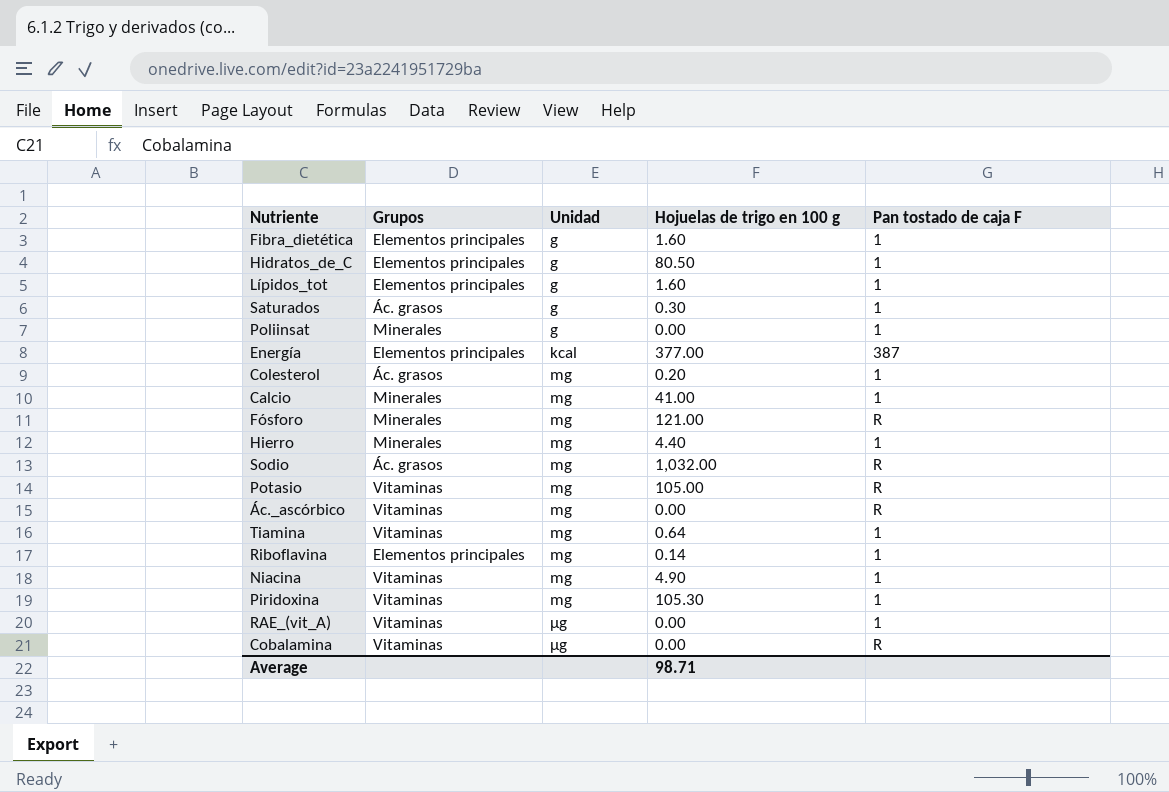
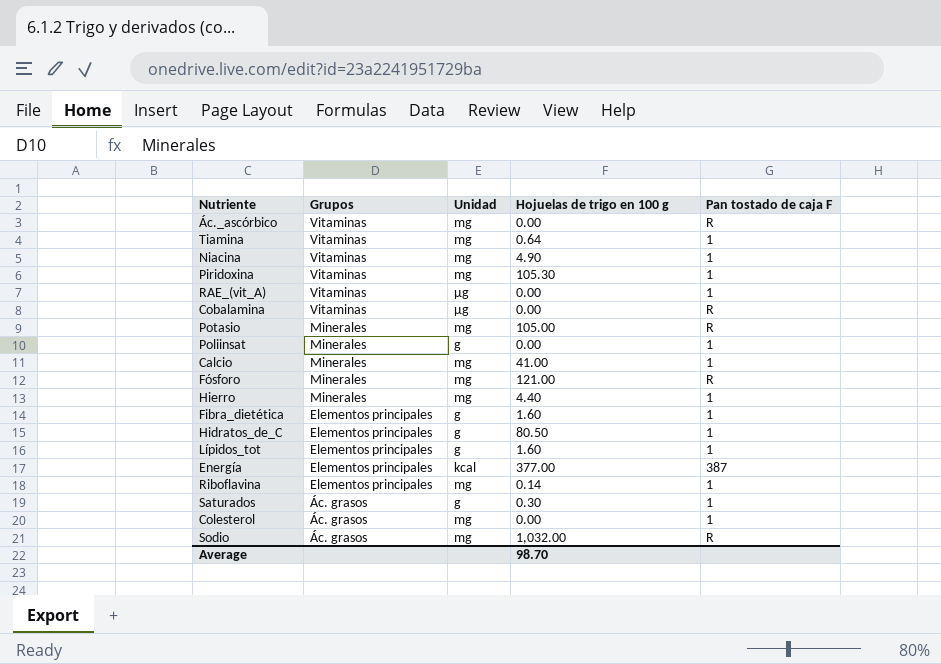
row order: Unidad ascending -> Grupos descending
Potasio | Grupos: Vitaminas -> Minerales
Colesterol | Hojuelas de trigo en 100 g: 0.20 -> 0.00
Average | Hojuelas de trigo en 100 g: 98.71 -> 98.70

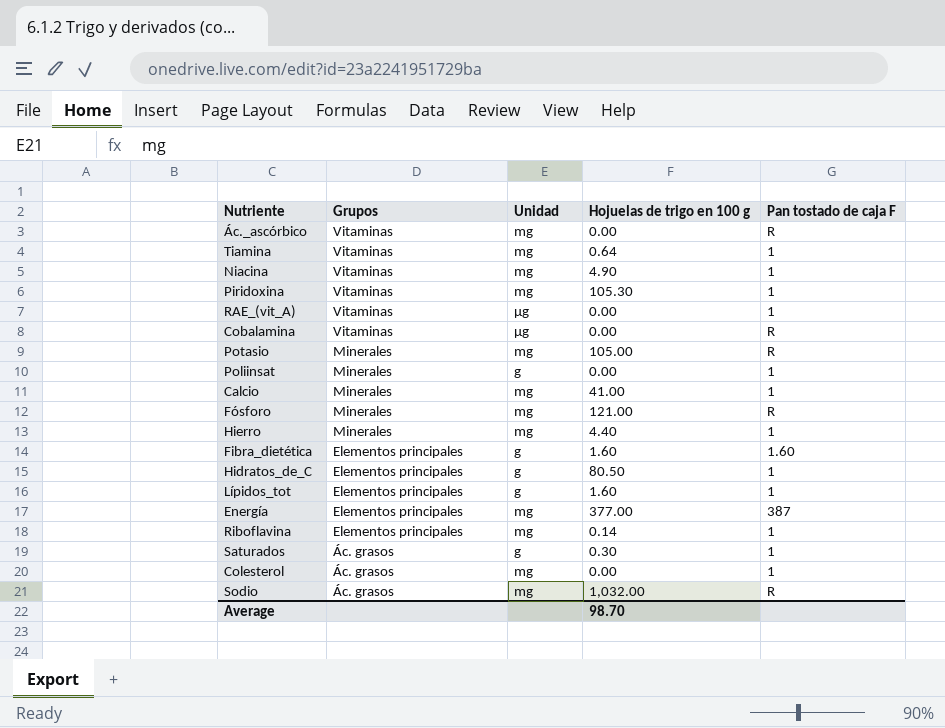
Fibra_dietética | Pan tostado de caja F: 1 -> 1.60
Energía | Unidad: kcal -> mg

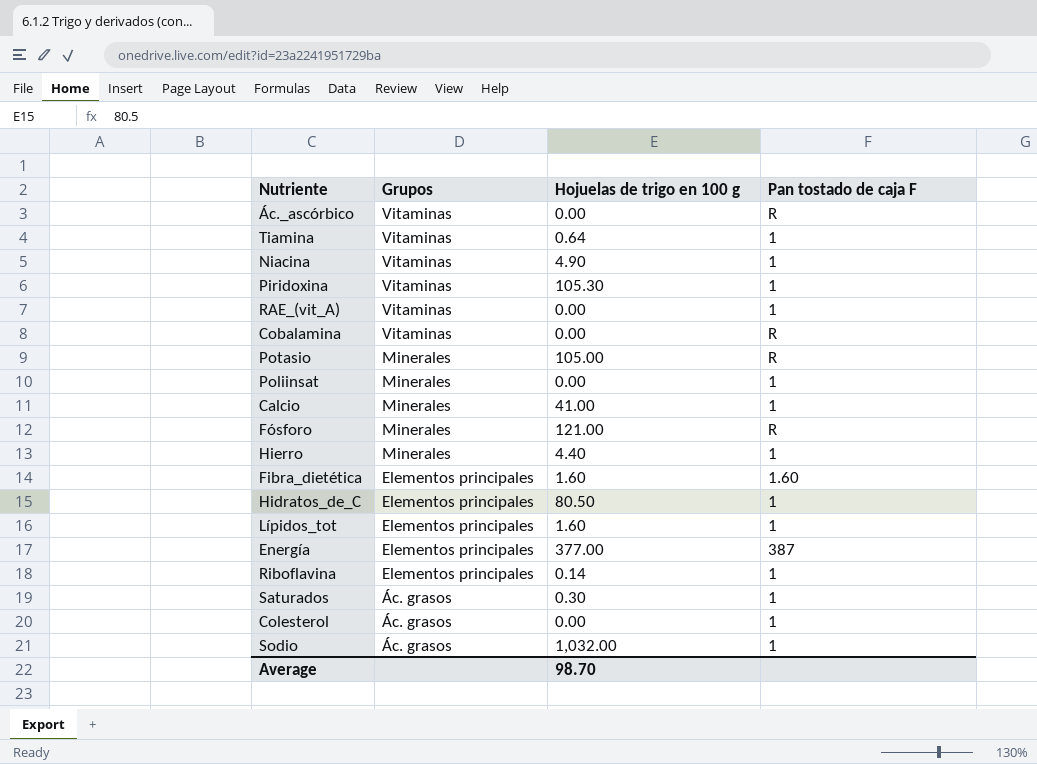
column Unidad | position: 3 -> none
Sodio | Pan tostado de caja F: R -> 1

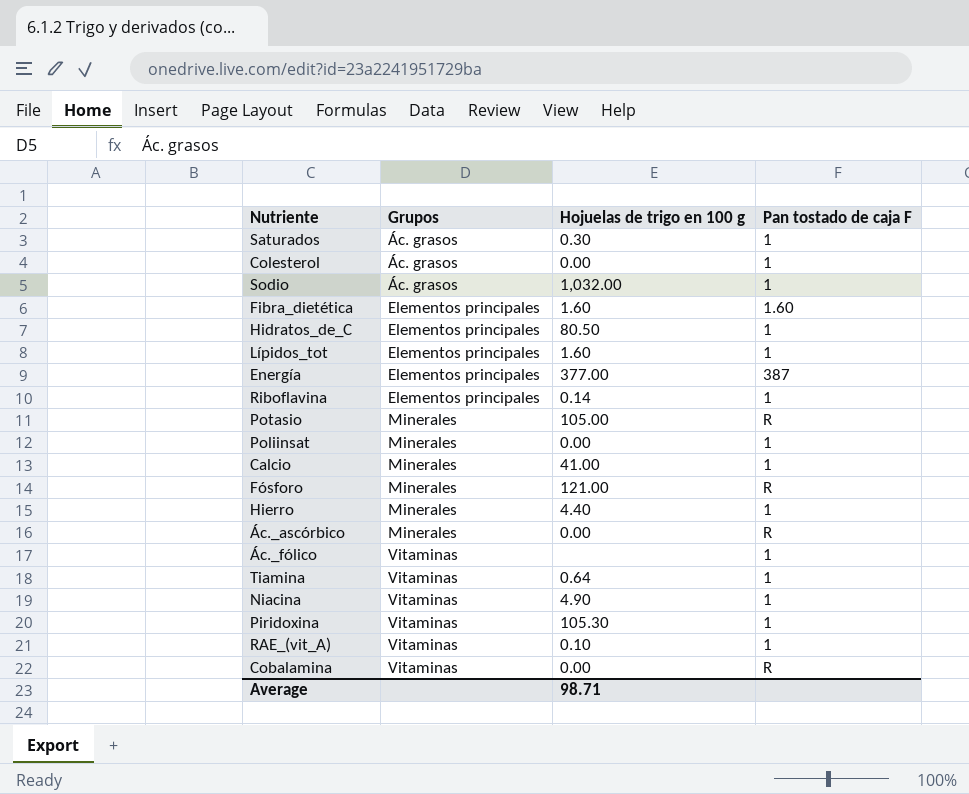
row order: Grupos descending -> Grupos ascending
Ác._ascórbico | Grupos: Vitaminas -> Minerales
row Ác._fólico: none -> Vitaminas | none | 1
RAE_(vit_A) | Hojuelas de trigo en 100 g: 0.00 -> 0.10
Average | Hojuelas de trigo en 100 g: 98.70 -> 98.71

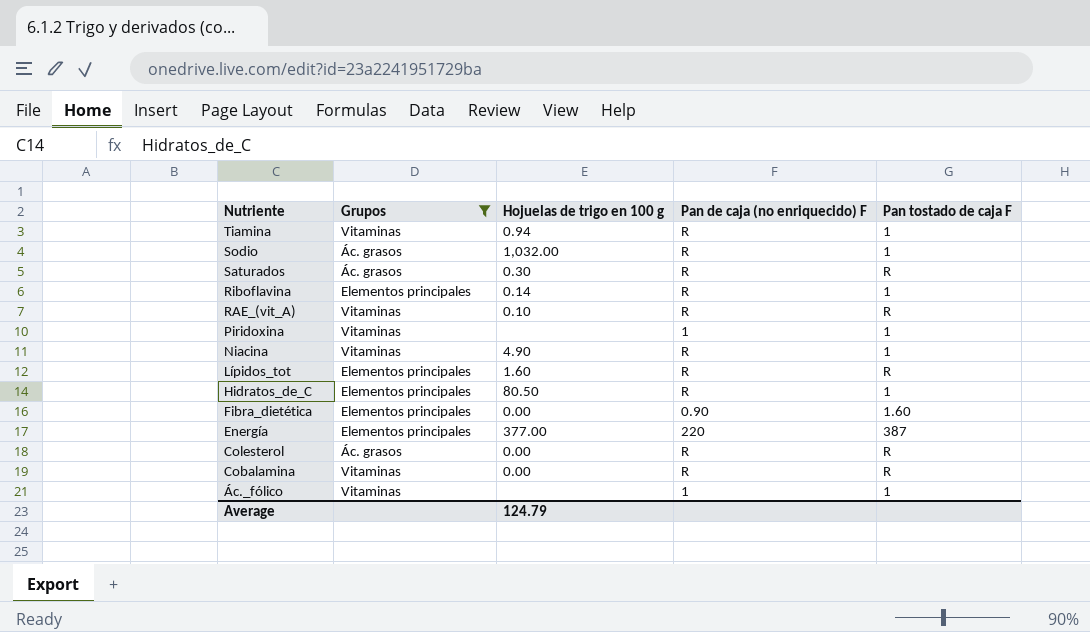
filter: none -> Grupos != Minerales
row order: Grupos ascending -> Nutriente descending
column Pan de caja (no enriquecido) F | position: none -> 4
Tiamina | Hojuelas de trigo en 100 g: 0.64 -> 0.94
Saturados | Pan tostado de caja F: 1 -> R
RAE_(vit_A) | Pan tostado de caja F: 1 -> R
Piridoxina | Hojuelas de trigo en 100 g: 105.30 -> none
Lípidos_tot | Pan tostado de caja F: 1 -> R
Fibra_dietética | Hojuelas de trigo en 100 g: 1.60 -> 0.00
Colesterol | Pan tostado de caja F: 1 -> R
Average | Hojuelas de trigo en 100 g: 98.71 -> 124.79

